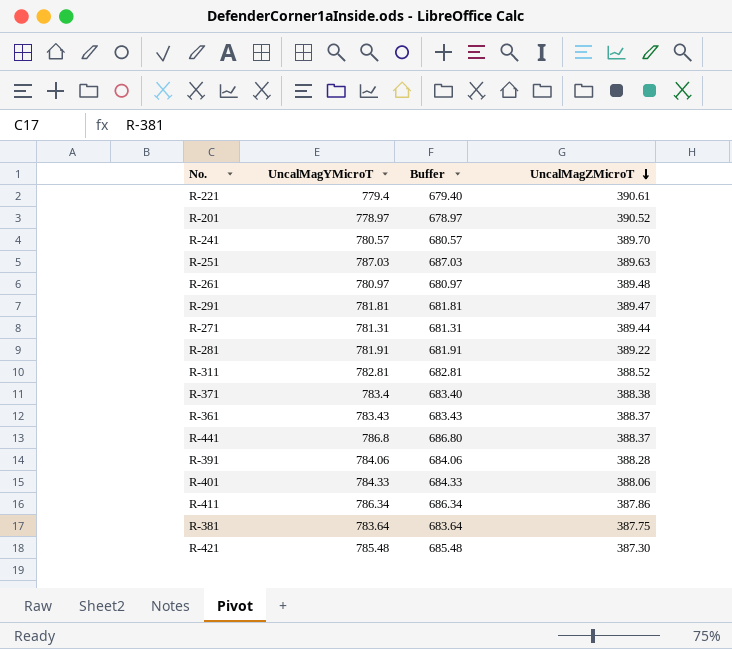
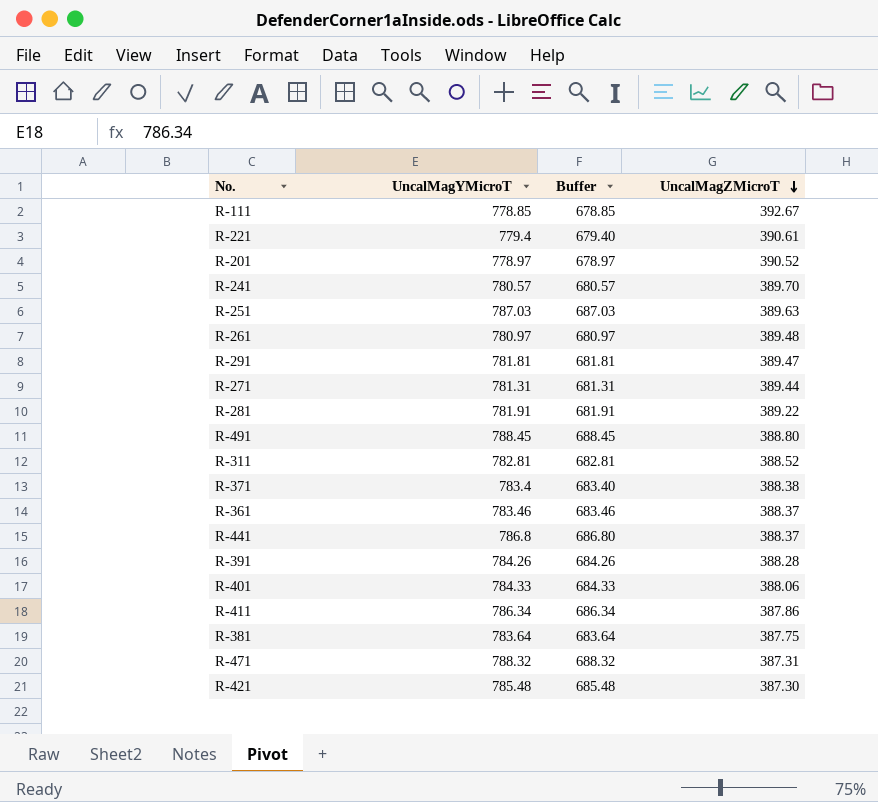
row R-111: none -> 778.85 | 678.85 | 392.67
row R-491: none -> 788.45 | 688.45 | 388.80
R-361 | UncalMagYMicroT: 783.43 -> 783.46
R-361 | Buffer: 683.43 -> 683.46
R-391 | UncalMagYMicroT: 784.06 -> 784.26
R-391 | Buffer: 684.06 -> 684.26
row R-471: none -> 788.32 | 688.32 | 387.31

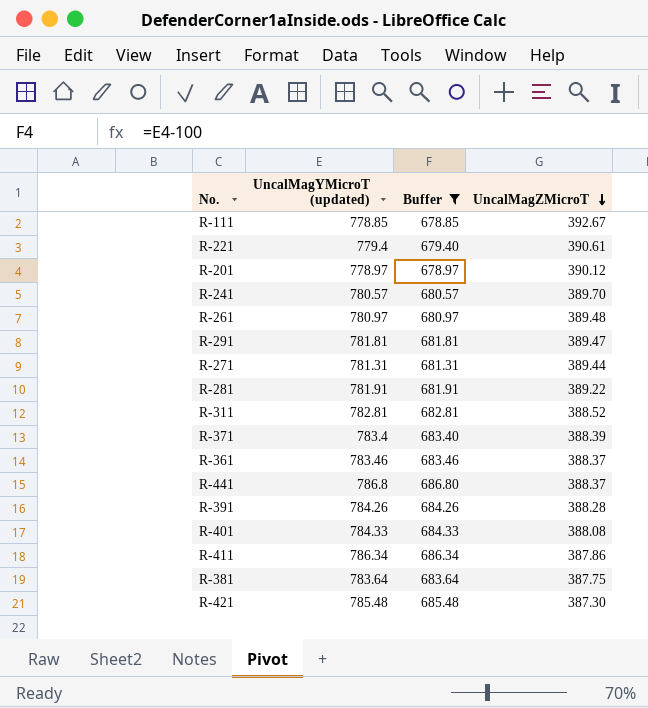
filter: none -> Buffer <= 686.80
column name: UncalMagYMicroT -> UncalMagYMicroT (updated)
R-201 | UncalMagZMicroT: 390.52 -> 390.12
R-371 | UncalMagZMicroT: 388.38 -> 388.39
R-401 | UncalMagZMicroT: 388.06 -> 388.08

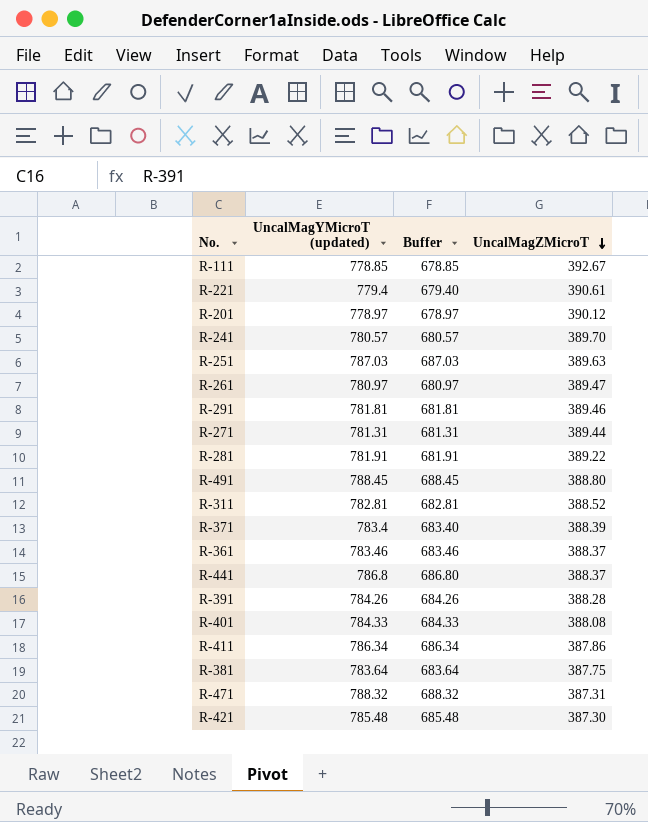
filter: Buffer <= 686.80 -> none
R-261 | UncalMagZMicroT: 389.48 -> 389.47
R-291 | UncalMagZMicroT: 389.47 -> 389.46

